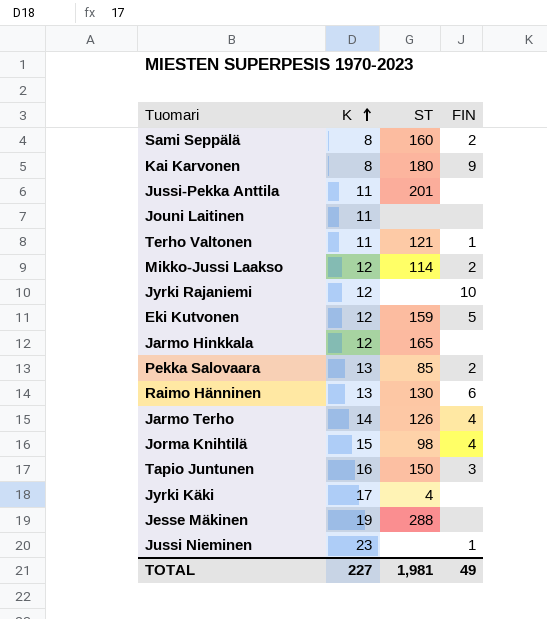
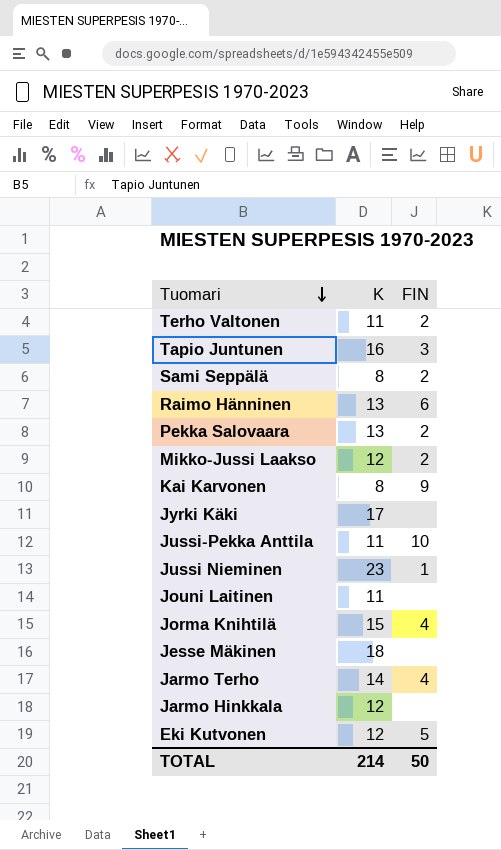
row order: K ascending -> Tuomari descending
column ST | position: 3 -> none
row Jyrki Rajaniemi: 12 | none | 10 -> none
Terho Valtonen | FIN: 1 -> 2
Jussi-Pekka Anttila | FIN: none -> 10
Jesse Mäkinen | K: 19 -> 18
TOTAL | K: 227 -> 214
TOTAL | FIN: 49 -> 50

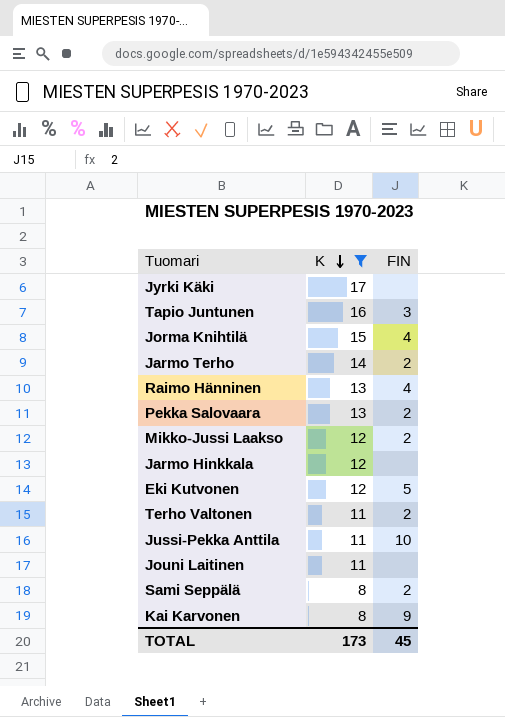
filter: none -> K <= 17
row order: Tuomari descending -> K descending
Jarmo Terho | FIN: 4 -> 2
Raimo Hänninen | FIN: 6 -> 4
TOTAL | K: 214 -> 173
TOTAL | FIN: 50 -> 45

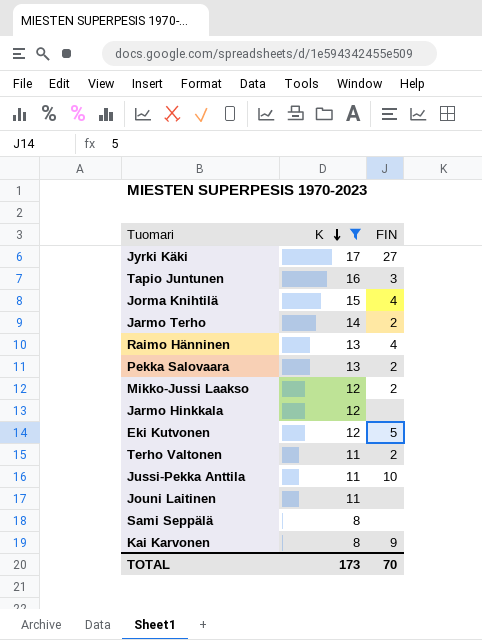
Jyrki Käki | FIN: none -> 27
Sami Seppälä | FIN: 2 -> none
TOTAL | FIN: 45 -> 70

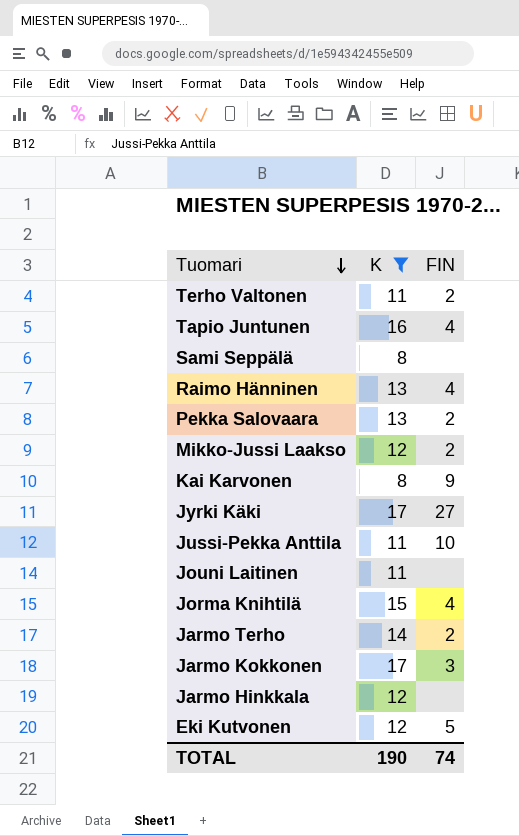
row order: K descending -> Tuomari descending
Tapio Juntunen | FIN: 3 -> 4
row Jarmo Kokkonen: none -> 17 | 3
TOTAL | K: 173 -> 190
TOTAL | FIN: 70 -> 74

